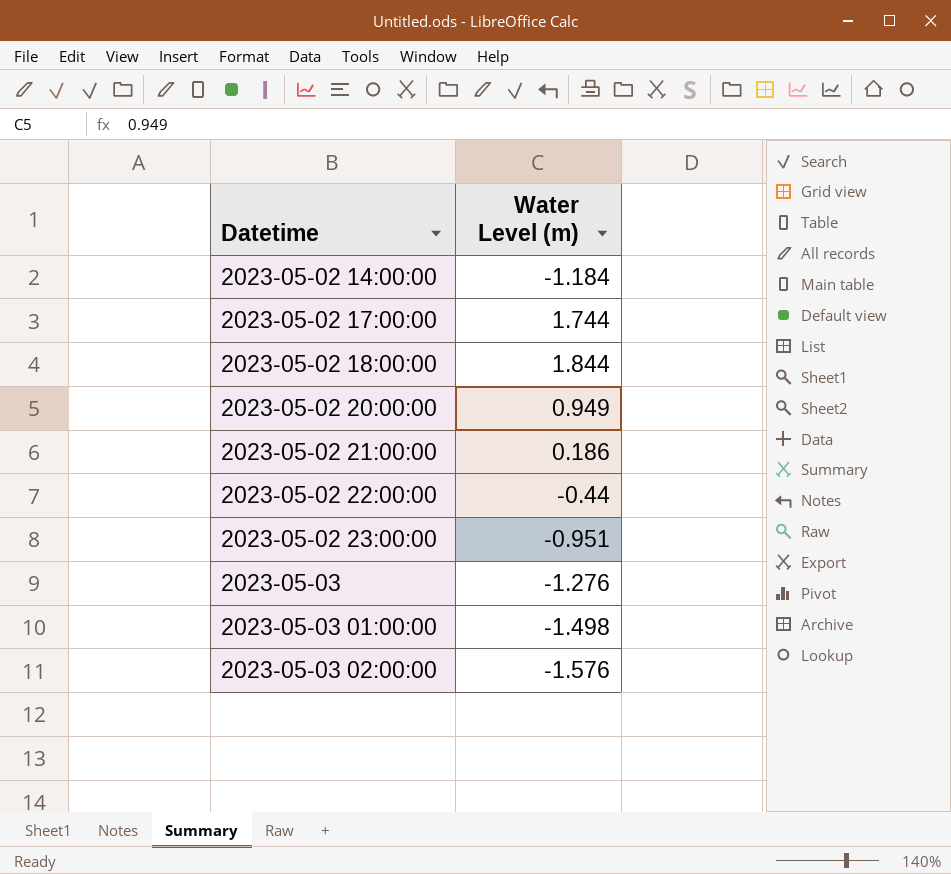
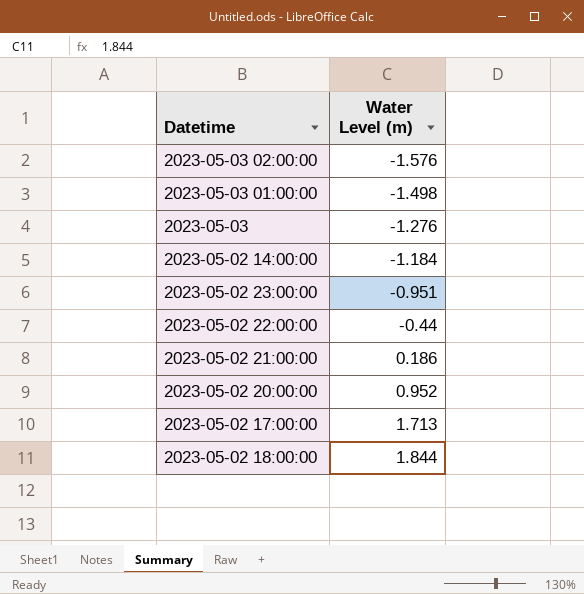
row order: Datetime ascending -> Water Level (m) ascending
2023-05-02 20:00:00 | Water Level (m): 0.949 -> 0.952
2023-05-02 17:00:00 | Water Level (m): 1.744 -> 1.713

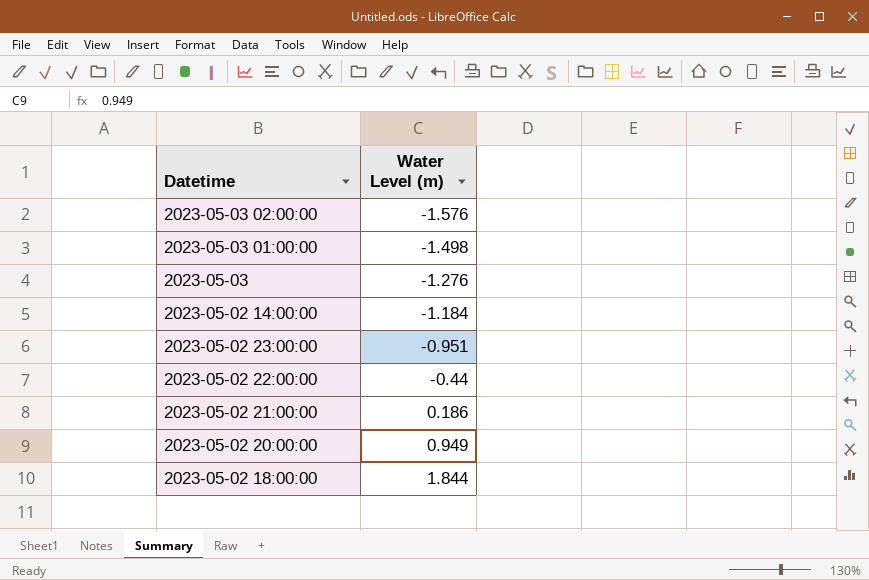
row 2023-05-02 17:00:00: 1.713 -> none
2023-05-02 20:00:00 | Water Level (m): 0.952 -> 0.949

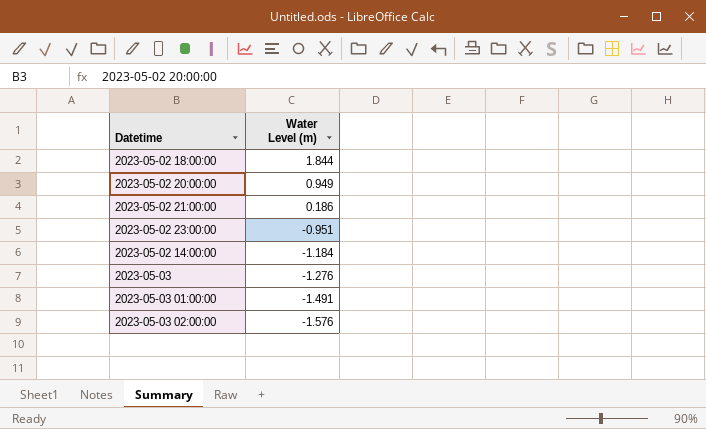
row order: Water Level (m) ascending -> Water Level (m) descending
row 2023-05-02 22:00:00: -0.44 -> none
2023-05-03 01:00:00 | Water Level (m): -1.498 -> -1.491

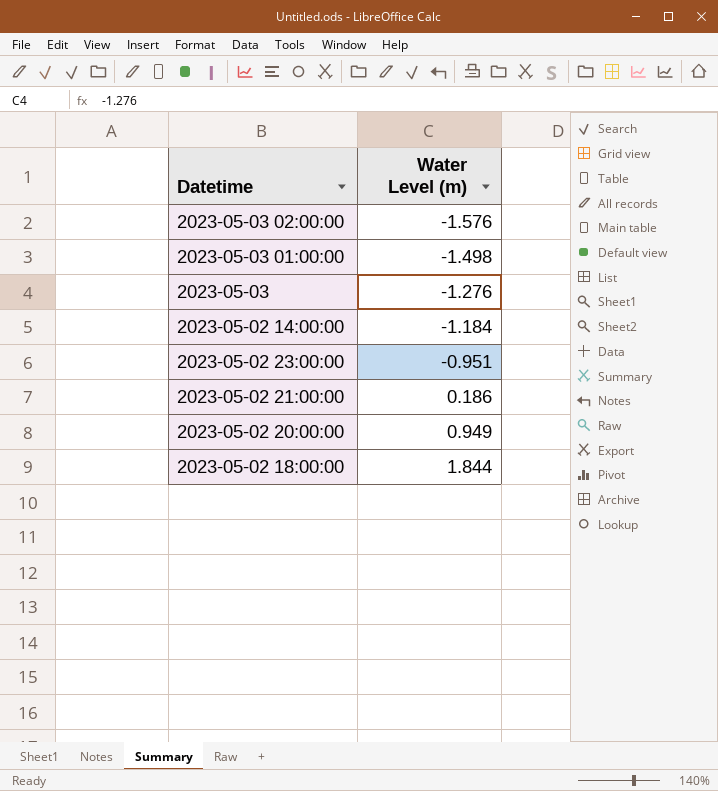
row order: Water Level (m) descending -> Water Level (m) ascending
2023-05-03 01:00:00 | Water Level (m): -1.491 -> -1.498

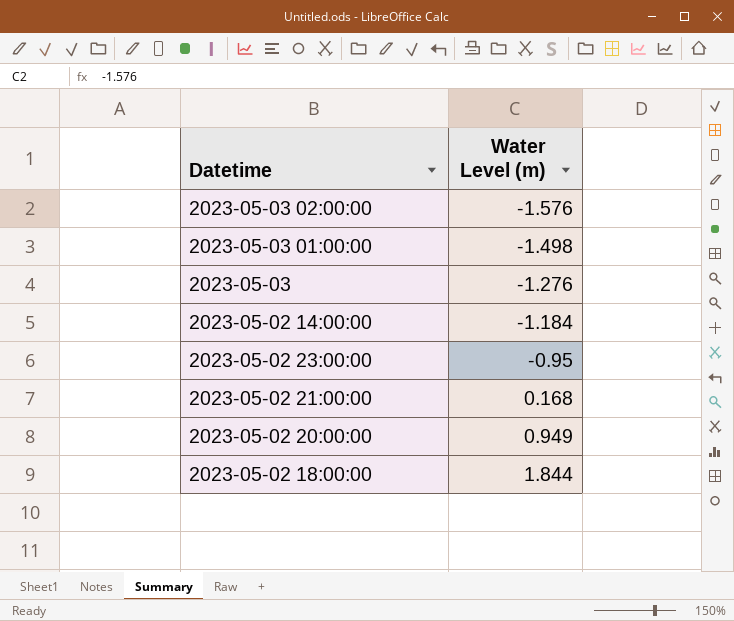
2023-05-02 23:00:00 | Water Level (m): -0.951 -> -0.95
2023-05-02 21:00:00 | Water Level (m): 0.186 -> 0.168

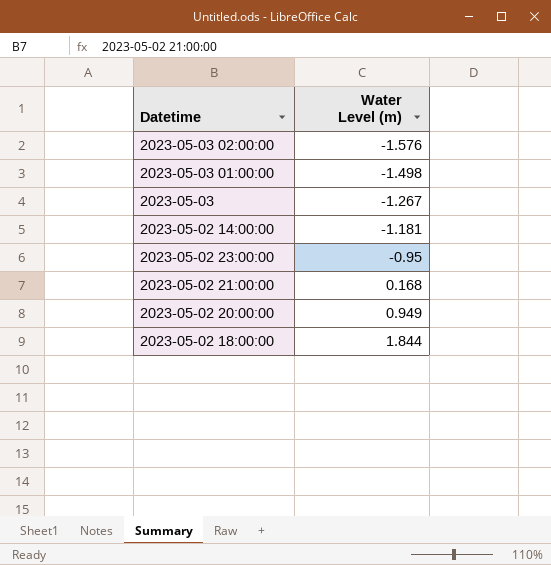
2023-05-03 | Water Level (m): -1.276 -> -1.267
2023-05-02 14:00:00 | Water Level (m): -1.184 -> -1.181

